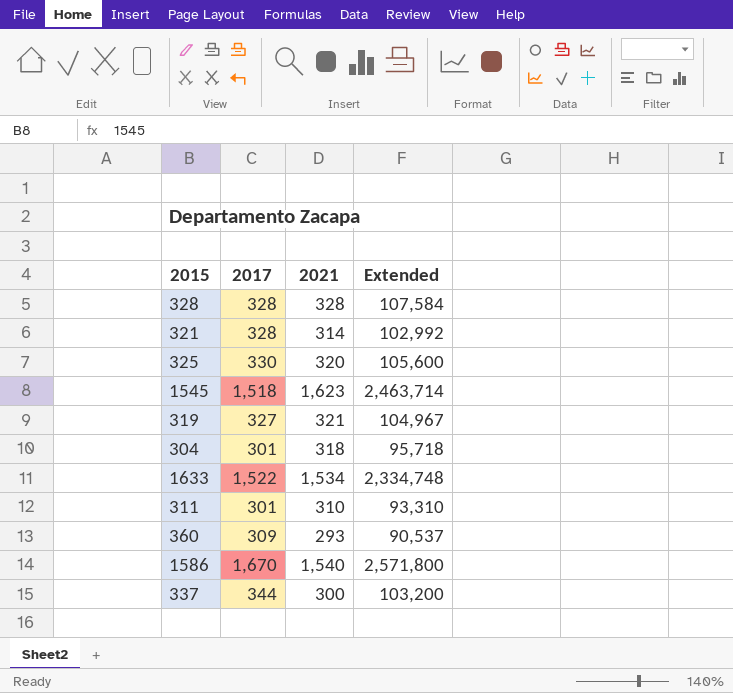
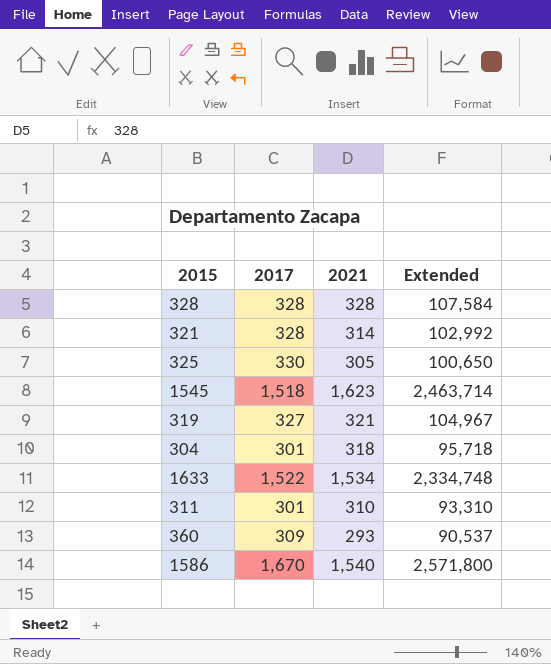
row 337: 344 | 300 | 103,200 -> none
325 | 2021: 320 -> 305
325 | Extended: 105,600 -> 100,650

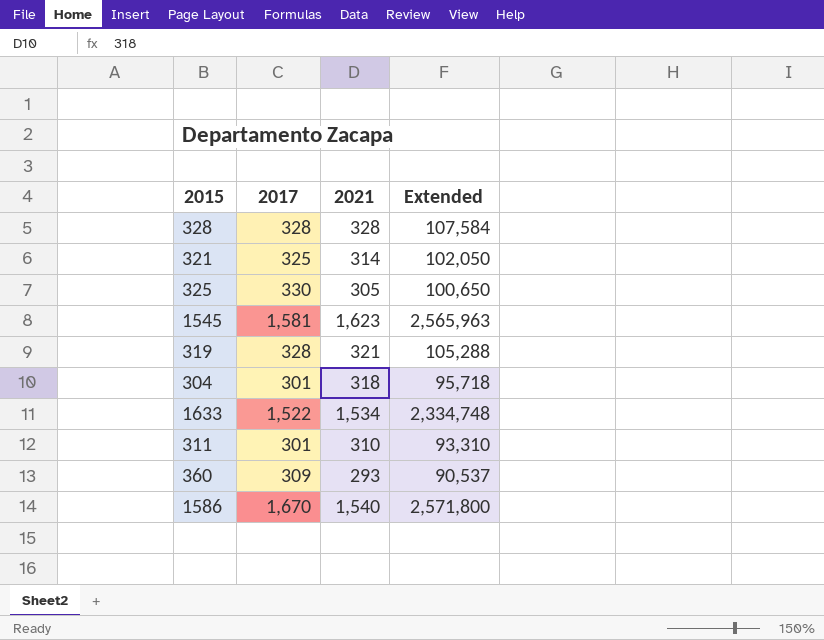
321 | 2017: 328 -> 325
321 | Extended: 102,992 -> 102,050
1545 | 2017: 1,518 -> 1,581
1545 | Extended: 2,463,714 -> 2,565,963
319 | 2017: 327 -> 328
319 | Extended: 104,967 -> 105,288

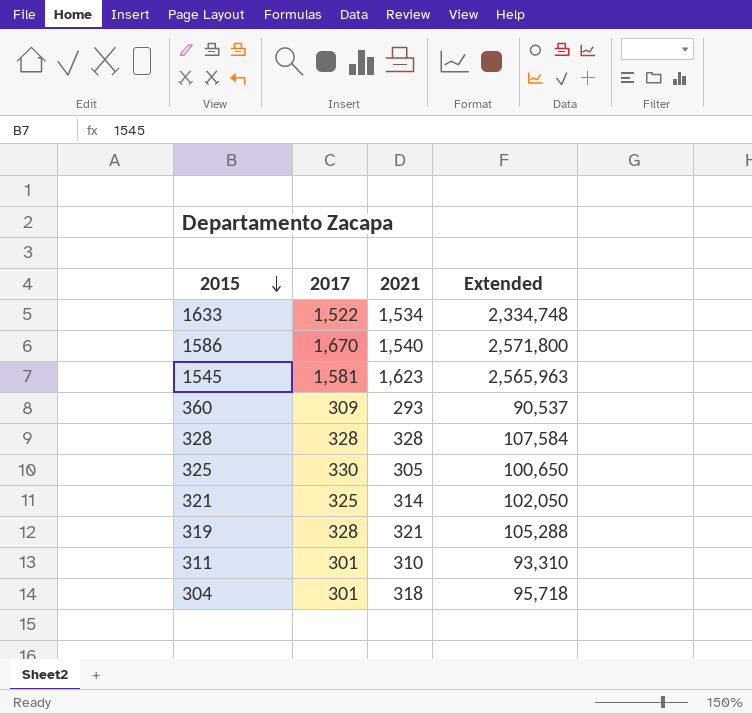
row order: none -> 2015 descending

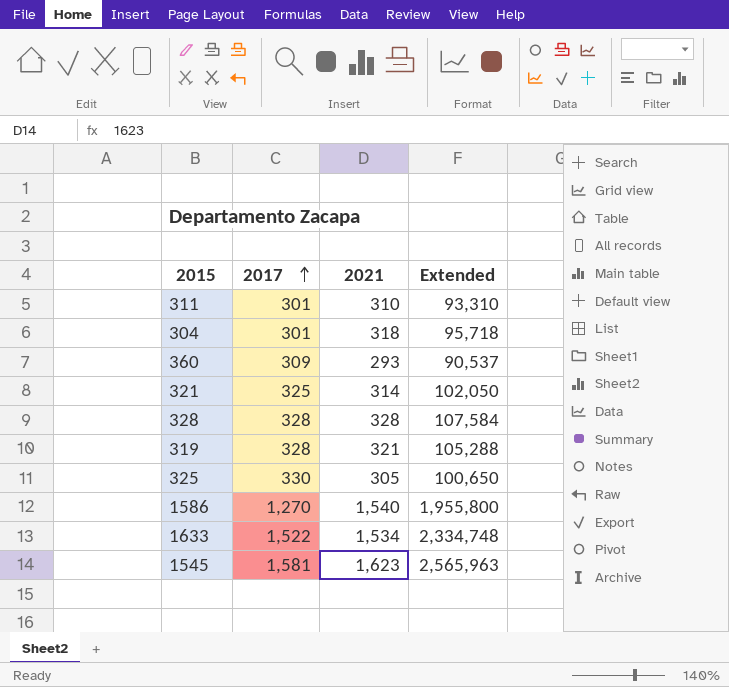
row order: 2015 descending -> 2017 ascending
1586 | 2017: 1,670 -> 1,270
1586 | Extended: 2,571,800 -> 1,955,800

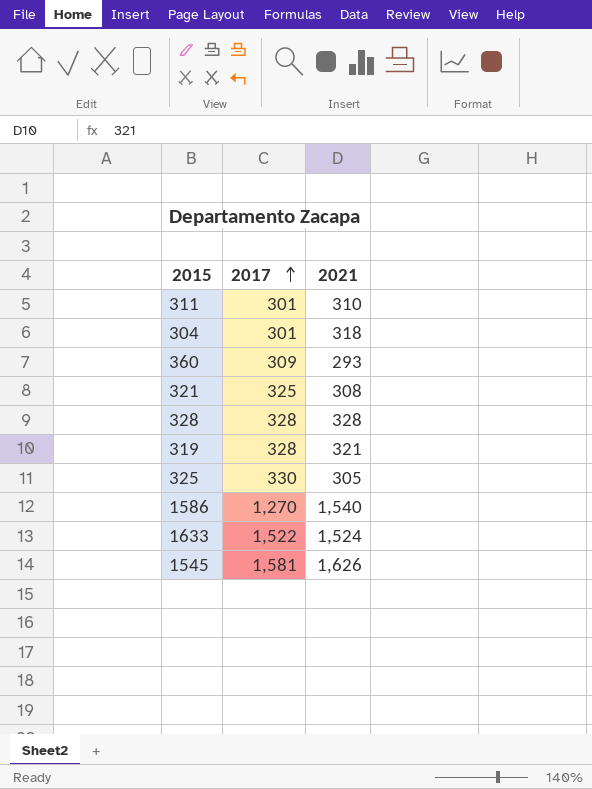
column Extended | formula: [2017] * [2021] -> none
321 | 2021: 314 -> 308
1633 | 2021: 1,534 -> 1,524
1545 | 2021: 1,623 -> 1,626

